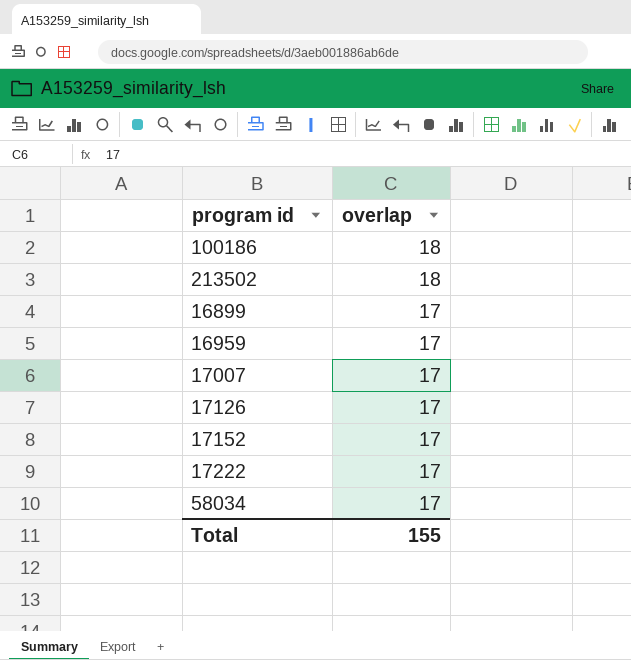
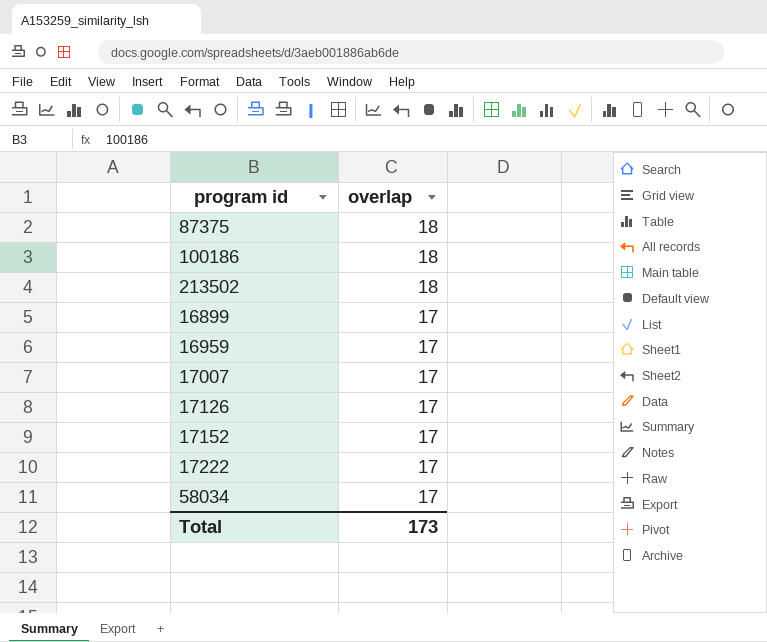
row 87375: none -> 18
Total | overlap: 155 -> 173

